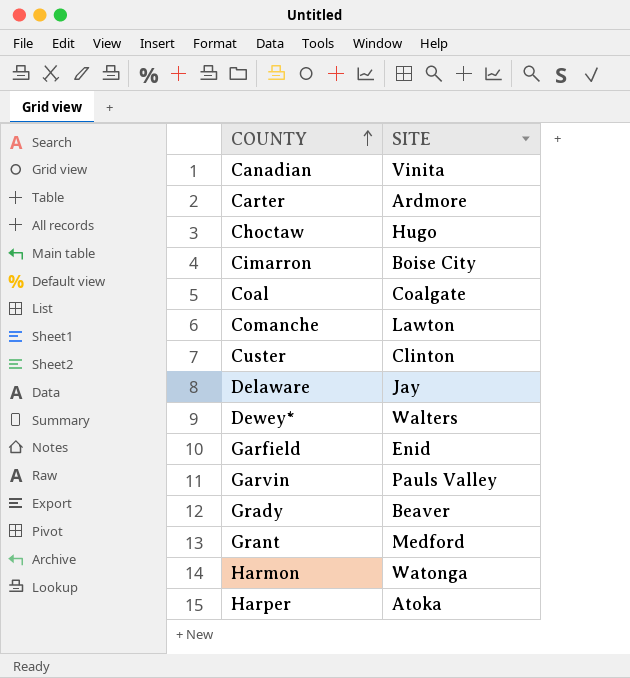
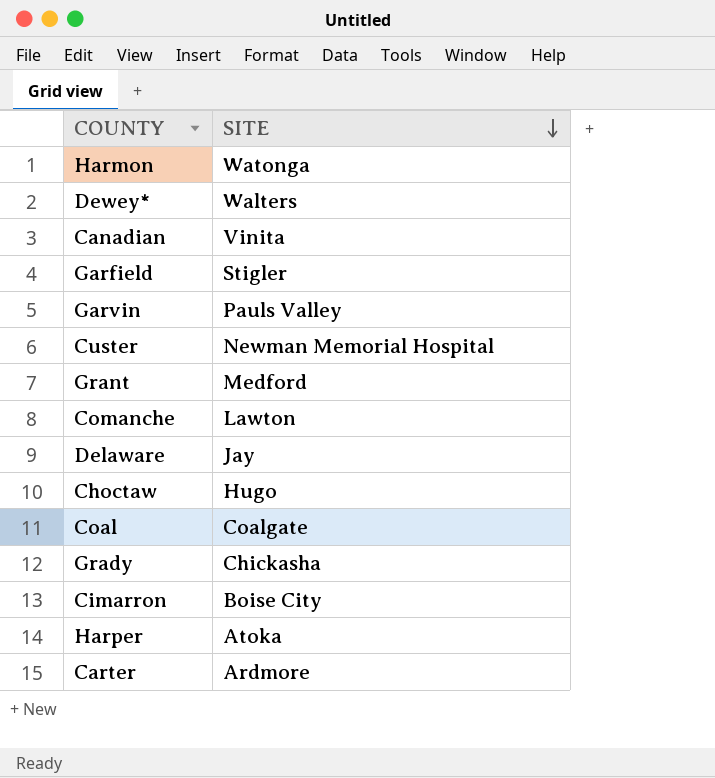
row order: COUNTY ascending -> SITE descending
Garfield | SITE: Enid -> Stigler
Custer | SITE: Clinton -> Newman Memorial Hospital
Grady | SITE: Beaver -> Chickasha

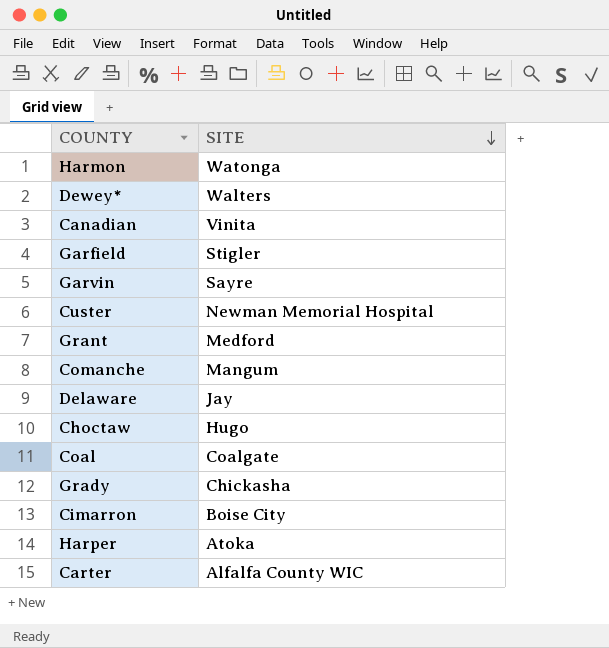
Garvin | SITE: Pauls Valley -> Sayre
Comanche | SITE: Lawton -> Mangum
Carter | SITE: Ardmore -> Alfalfa County WIC

